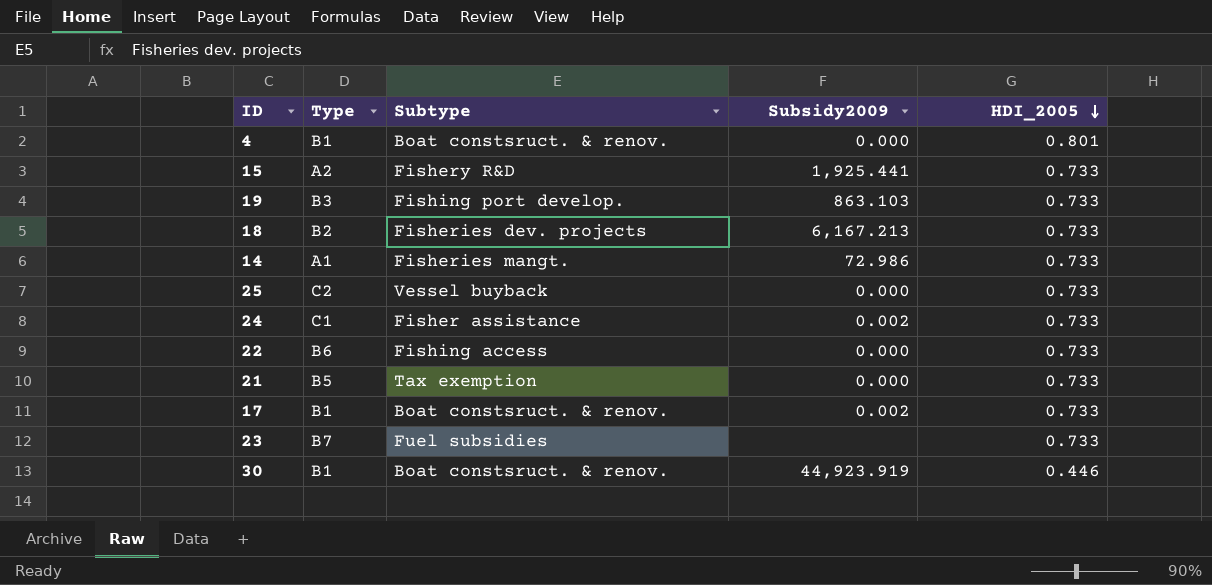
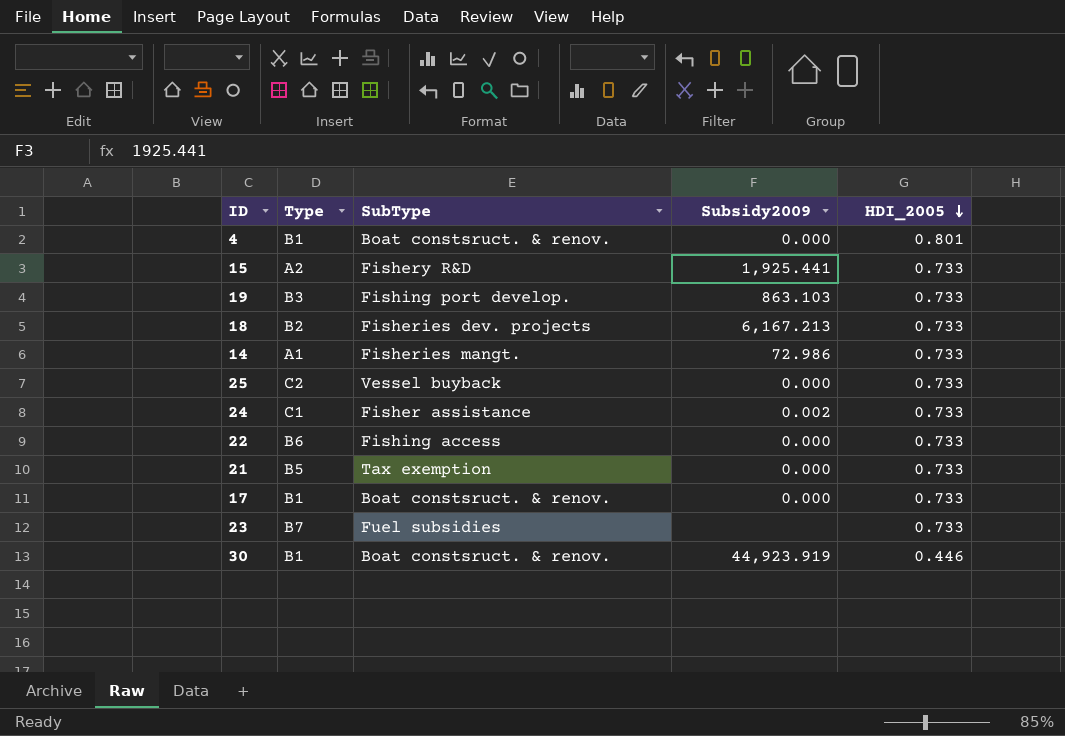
column name: Subtype -> SubType
17 | Subsidy2009: 0.002 -> 0.000

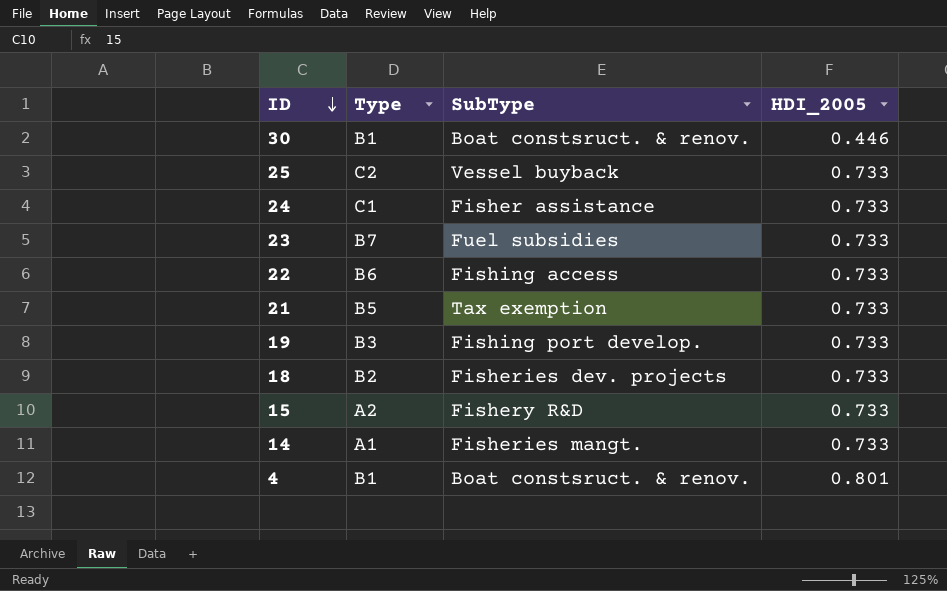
row order: HDI_2005 descending -> ID descending
column Subsidy2009 | position: 4 -> none
row 17: B1 | Boat constsruct. & renov. | 0.000 | 0.733 -> none

